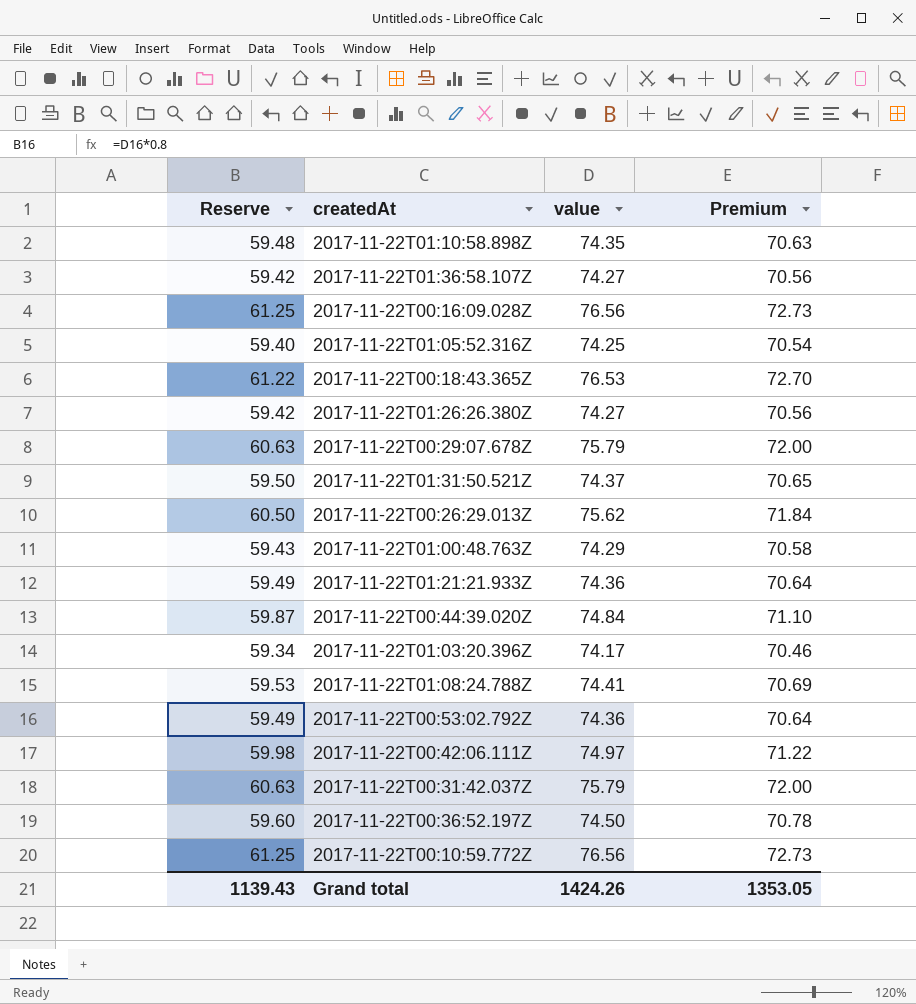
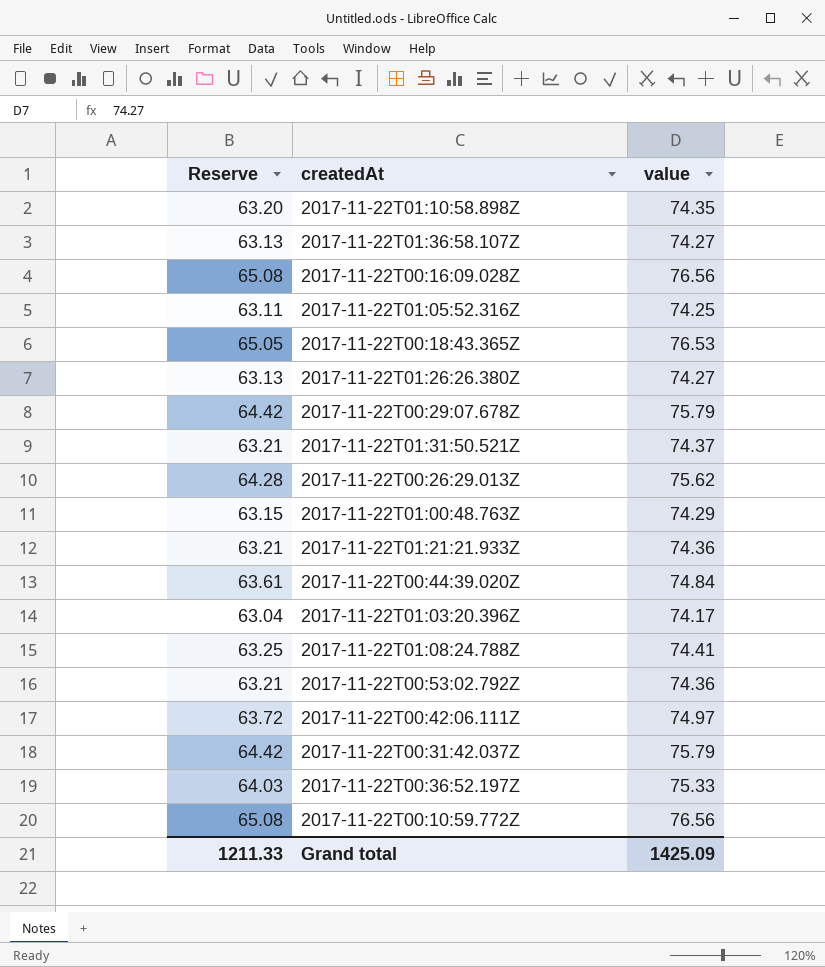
column Premium | formula: [value] * 0.95 -> none
column Reserve | formula: [value] * 0.8 -> [value] * 0.85
2017-11-22T00:36:52.197Z | value: 74.50 -> 75.33
Grand total | Reserve: 1139.43 -> 1211.33
Grand total | value: 1424.26 -> 1425.09

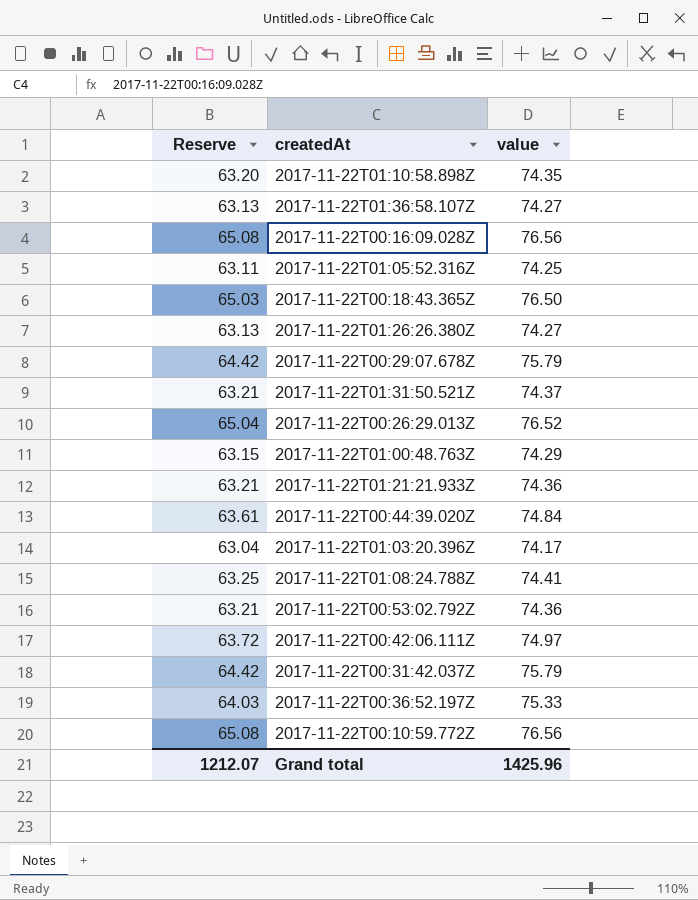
2017-11-22T00:18:43.365Z | Reserve: 65.05 -> 65.03
2017-11-22T00:18:43.365Z | value: 76.53 -> 76.50
2017-11-22T00:26:29.013Z | Reserve: 64.28 -> 65.04
2017-11-22T00:26:29.013Z | value: 75.62 -> 76.52
Grand total | Reserve: 1211.33 -> 1212.07
Grand total | value: 1425.09 -> 1425.96

